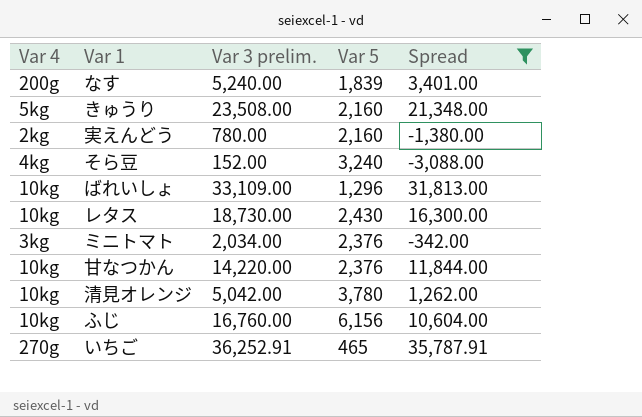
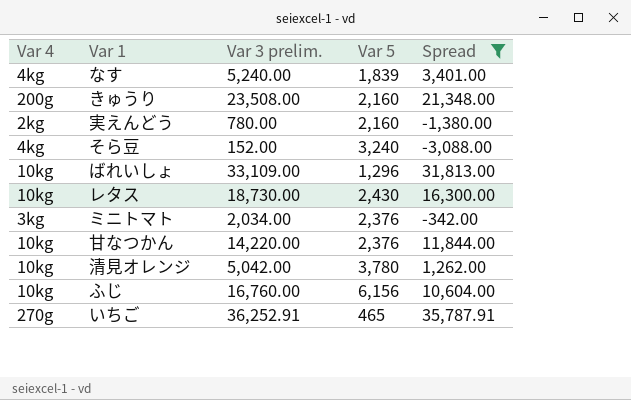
なす | Var 4: 200g -> 4kg
きゅうり | Var 4: 5kg -> 200g

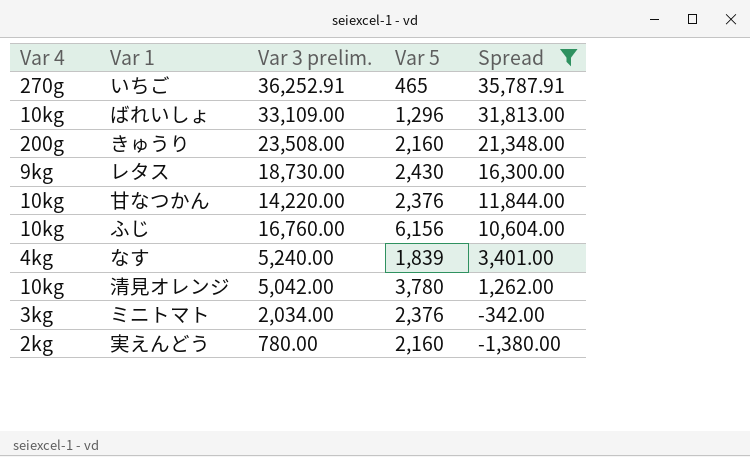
row order: none -> Spread descending
row そら豆: 4kg | 152.00 | 3,240 | -3,088.00 -> none
レタス | Var 4: 10kg -> 9kg

